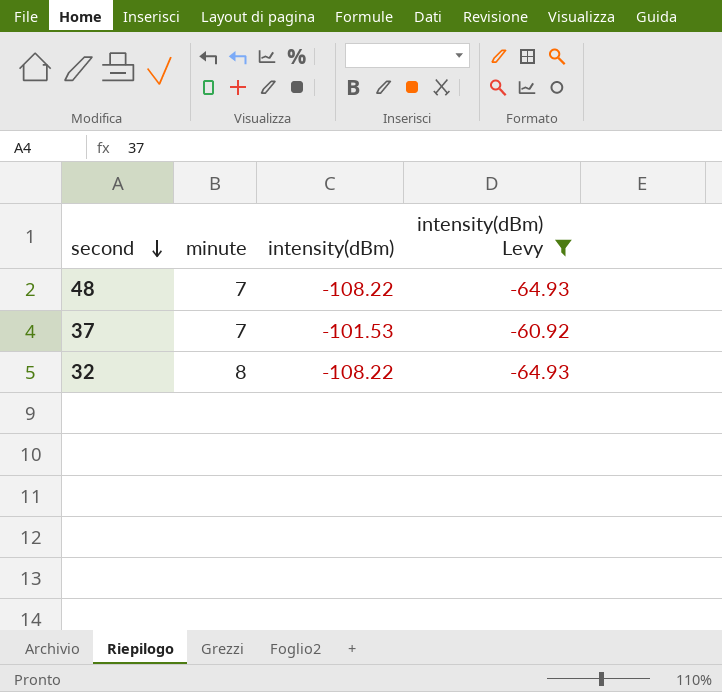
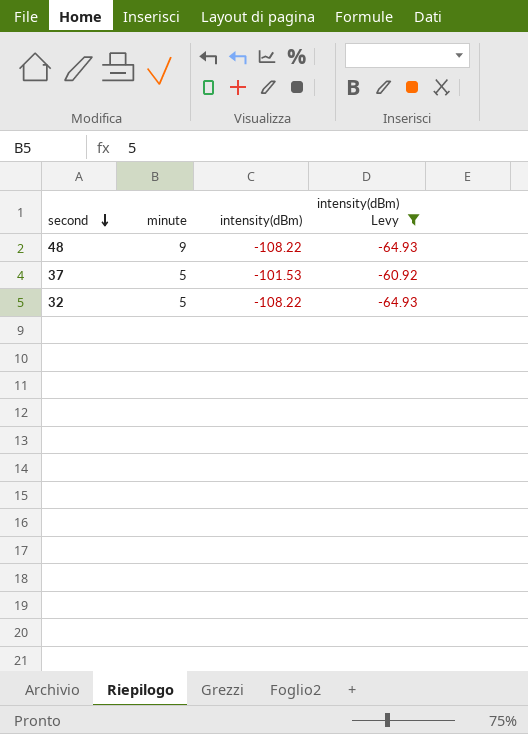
48 | minute: 7 -> 9
37 | minute: 7 -> 5
32 | minute: 8 -> 5

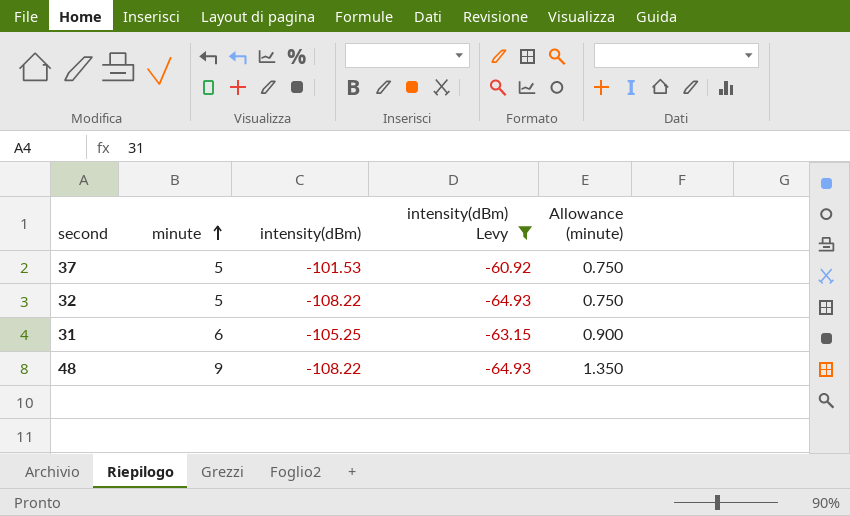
row order: second descending -> minute ascending
column Allowance (minute) | formula: none -> [minute] * 0.15
row 31: none -> 6 | -105.25 | -63.15 | 0.900

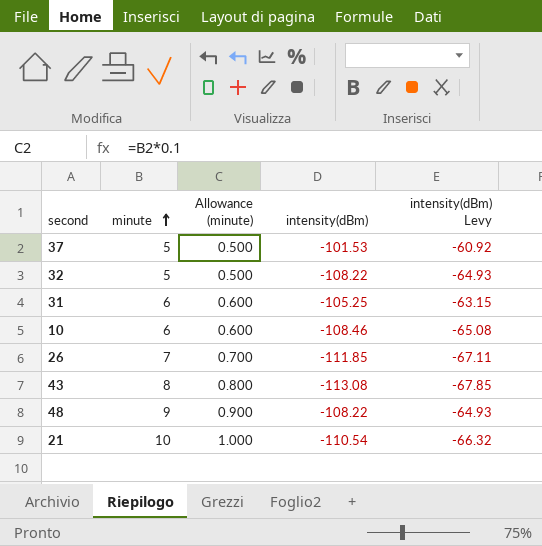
filter: intensity(dBm) Levy >= -64.93 -> none
column Allowance (minute) | formula: [minute] * 0.15 -> [minute] * 0.1
column Allowance (minute) | position: 5 -> 3

